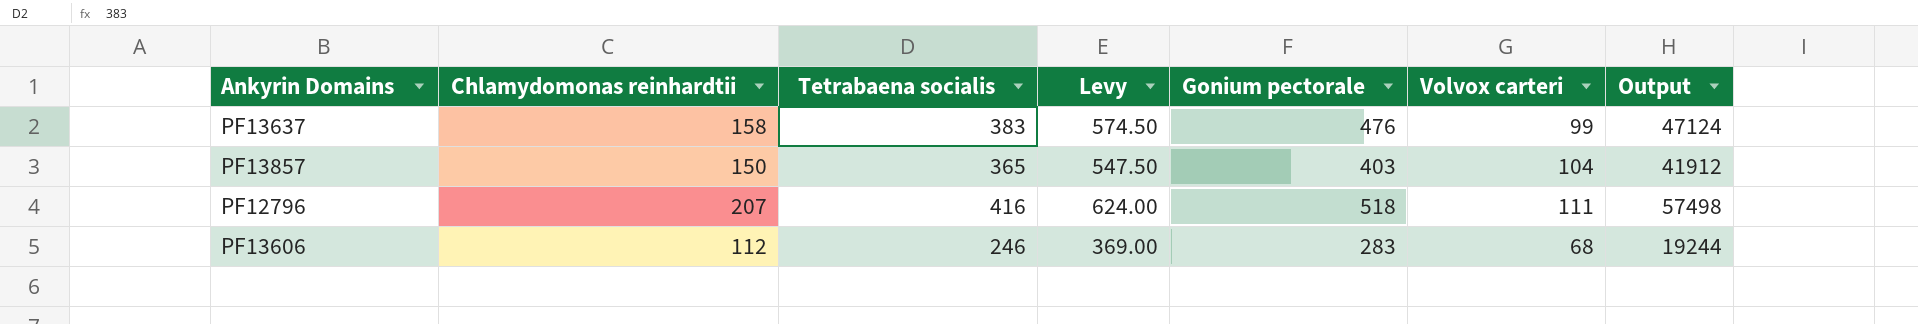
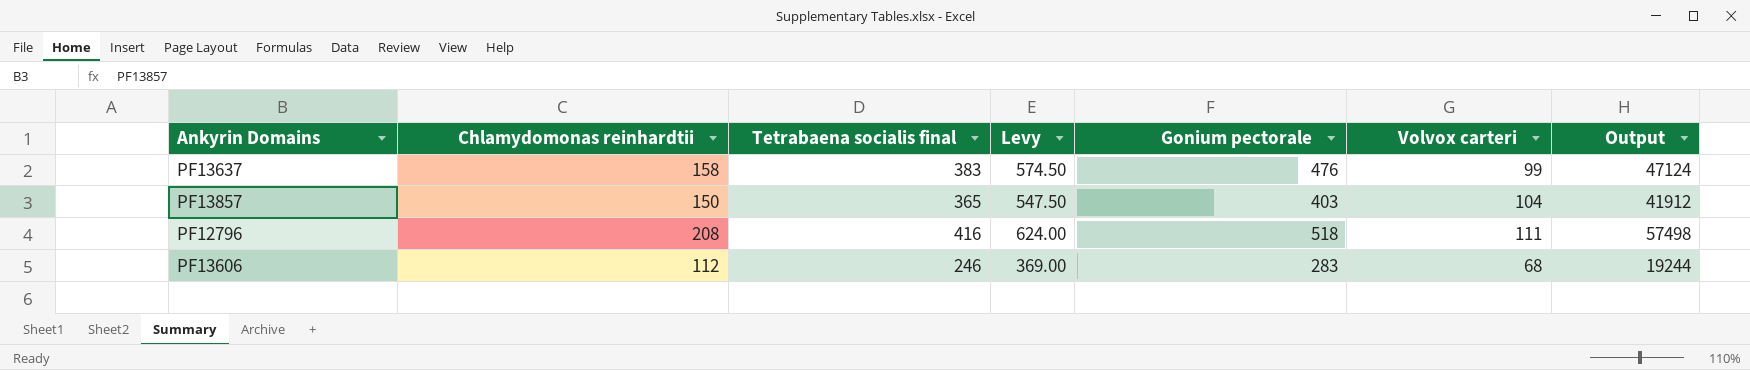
column name: Tetrabaena socialis -> Tetrabaena socialis final
PF12796 | Chlamydomonas reinhardtii: 207 -> 208

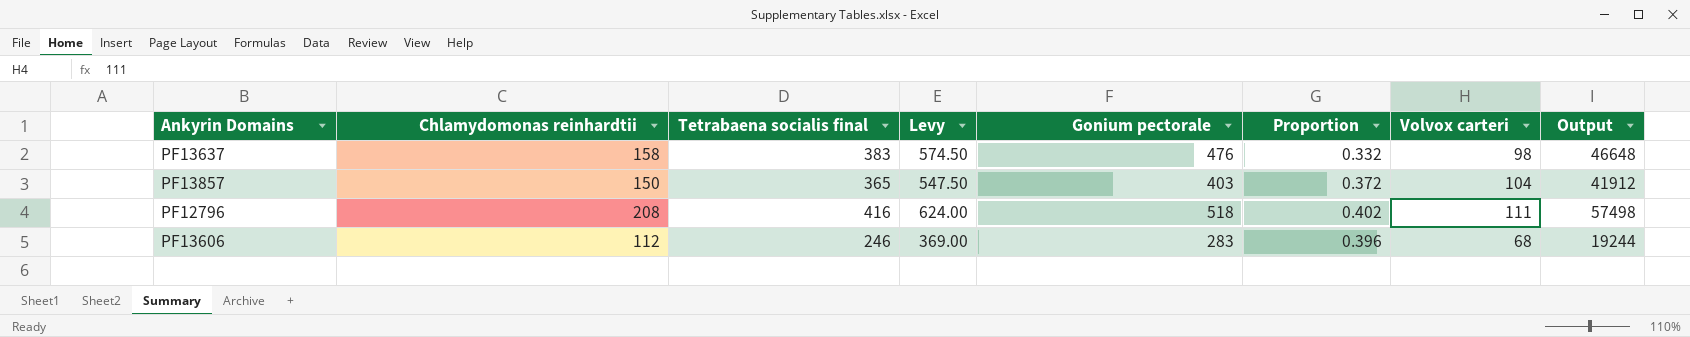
column Proportion | formula: none -> [Chlamydomonas reinhardtii] / [Gonium pectorale]
PF13637 | Volvox carteri: 99 -> 98
PF13637 | Output: 47124 -> 46648

